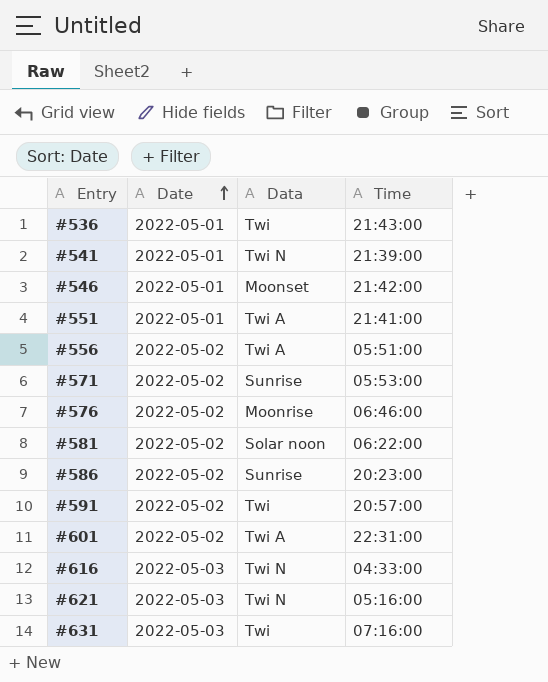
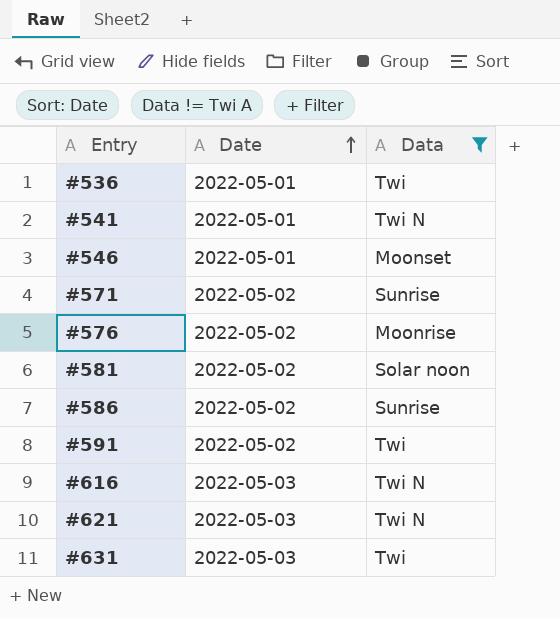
filter: none -> Data != Twi A
column Time | position: 4 -> none

